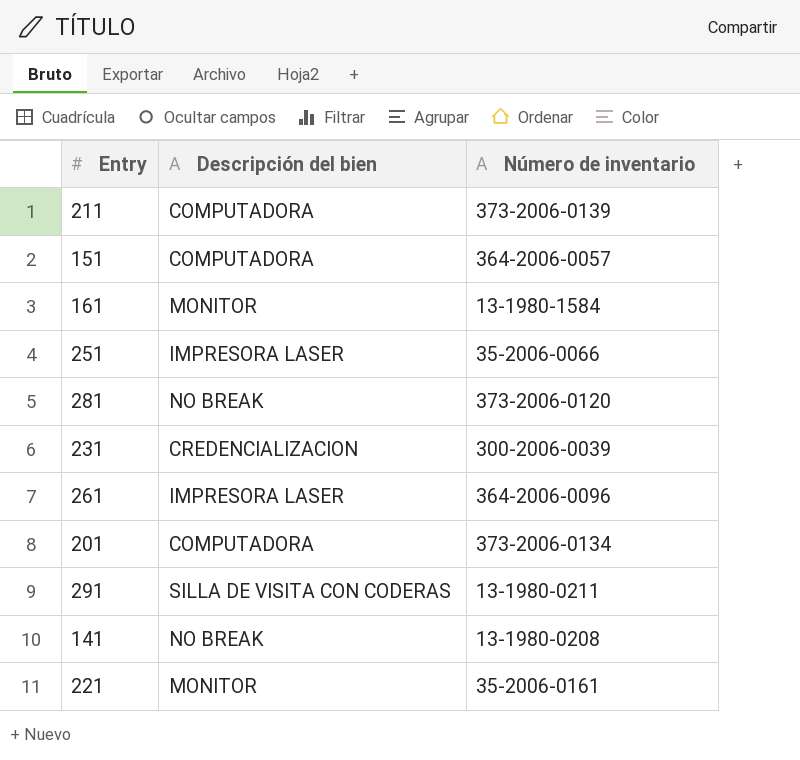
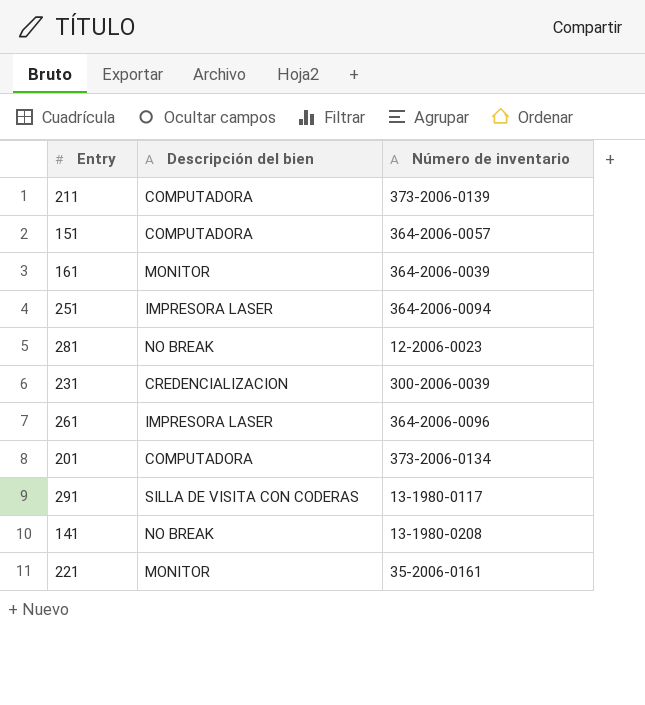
161 | Número de inventario: 13-1980-1584 -> 364-2006-0039
251 | Número de inventario: 35-2006-0066 -> 364-2006-0094
281 | Número de inventario: 373-2006-0120 -> 12-2006-0023
291 | Número de inventario: 13-1980-0211 -> 13-1980-0117

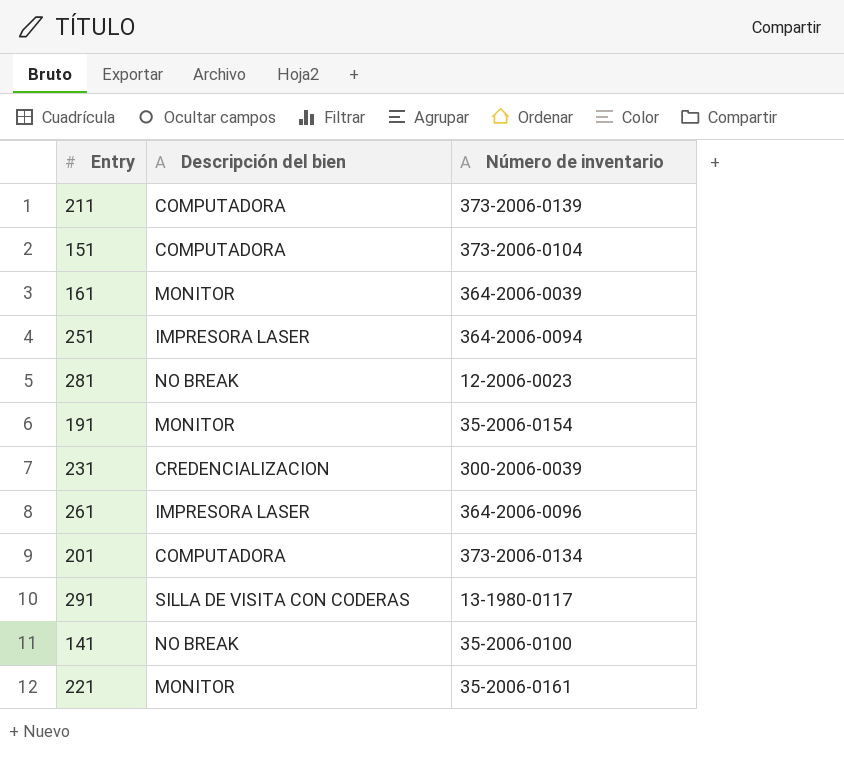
151 | Número de inventario: 364-2006-0057 -> 373-2006-0104
row 191: none -> MONITOR | 35-2006-0154
141 | Número de inventario: 13-1980-0208 -> 35-2006-0100

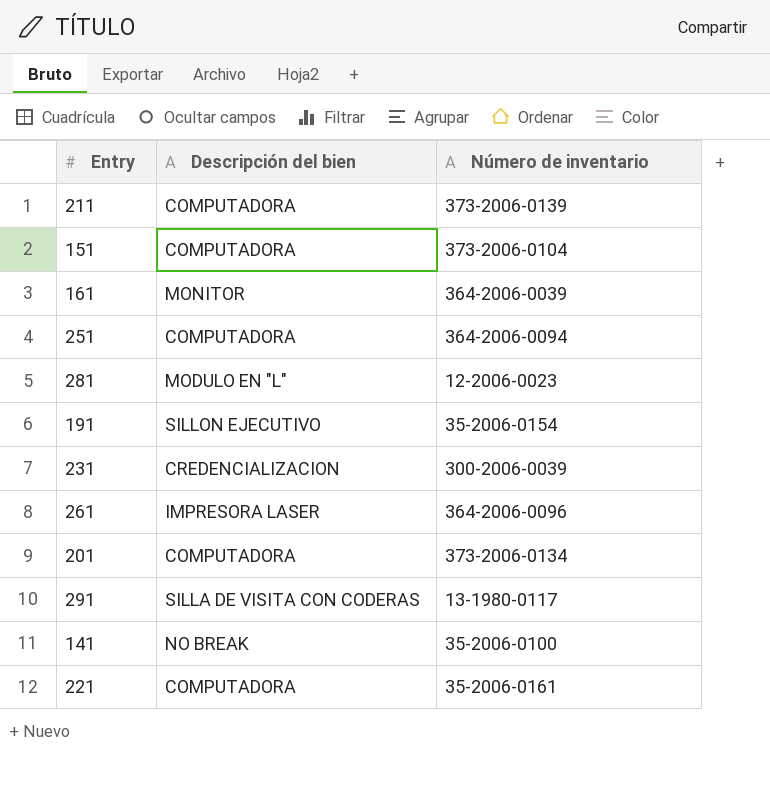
251 | Descripción del bien: IMPRESORA LASER -> COMPUTADORA
281 | Descripción del bien: NO BREAK -> MODULO EN "L"
191 | Descripción del bien: MONITOR -> SILLON EJECUTIVO
221 | Descripción del bien: MONITOR -> COMPUTADORA

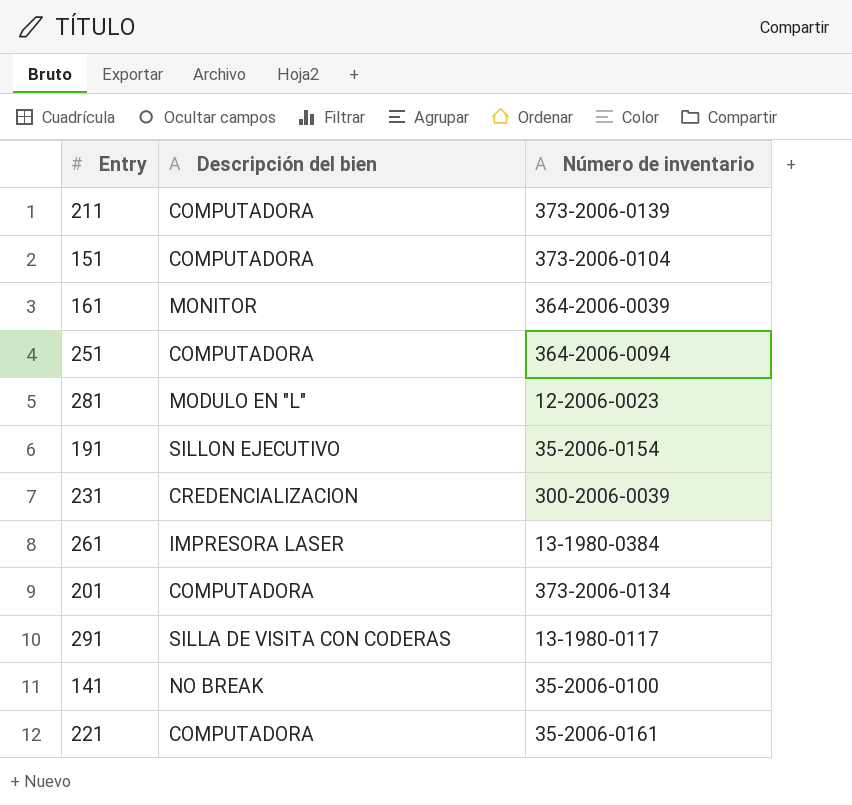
261 | Número de inventario: 364-2006-0096 -> 13-1980-0384

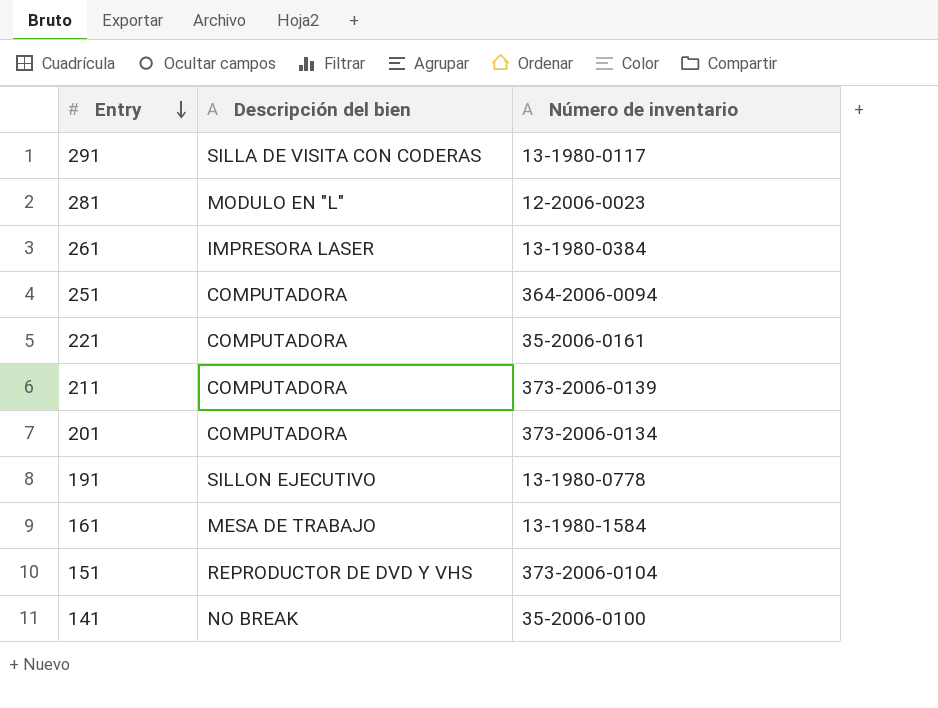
row order: none -> Entry descending
row 231: CREDENCIALIZACION | 300-2006-0039 -> none
191 | Número de inventario: 35-2006-0154 -> 13-1980-0778
161 | Descripción del bien: MONITOR -> MESA DE TRABAJO
161 | Número de inventario: 364-2006-0039 -> 13-1980-1584
151 | Descripción del bien: COMPUTADORA -> REPRODUCTOR DE DVD Y VHS

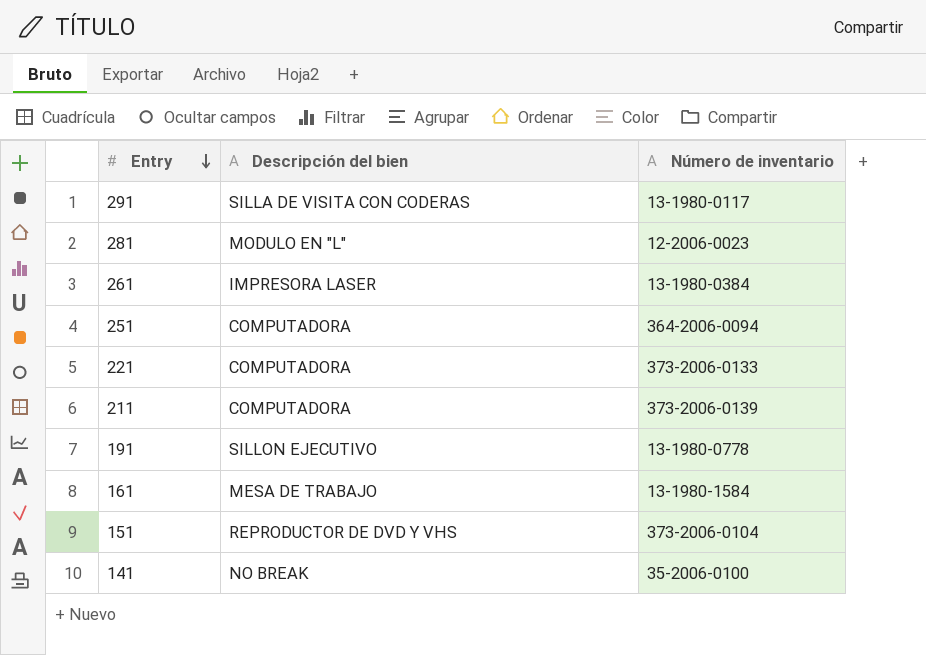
row 201: COMPUTADORA | 373-2006-0134 -> none
221 | Número de inventario: 35-2006-0161 -> 373-2006-0133

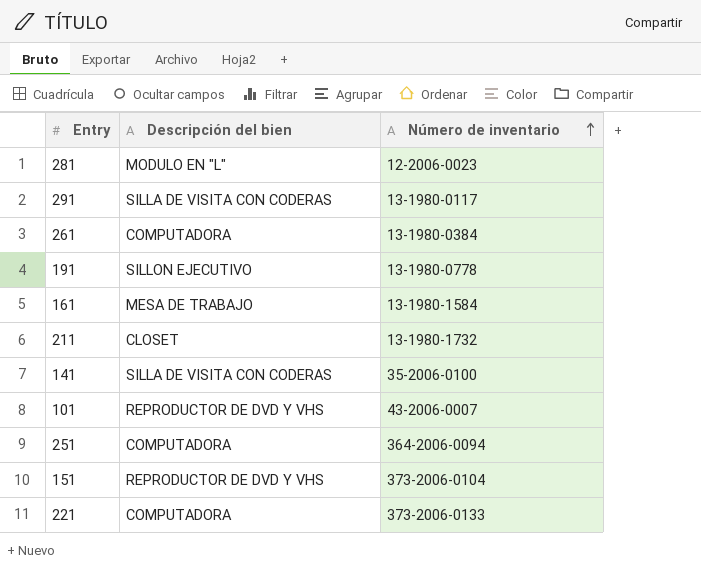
row order: Entry descending -> Número de inventario ascending
261 | Descripción del bien: IMPRESORA LASER -> COMPUTADORA
211 | Descripción del bien: COMPUTADORA -> CLOSET
211 | Número de inventario: 373-2006-0139 -> 13-1980-1732
141 | Descripción del bien: NO BREAK -> SILLA DE VISITA CON CODERAS
row 101: none -> REPRODUCTOR DE DVD Y VHS | 43-2006-0007

